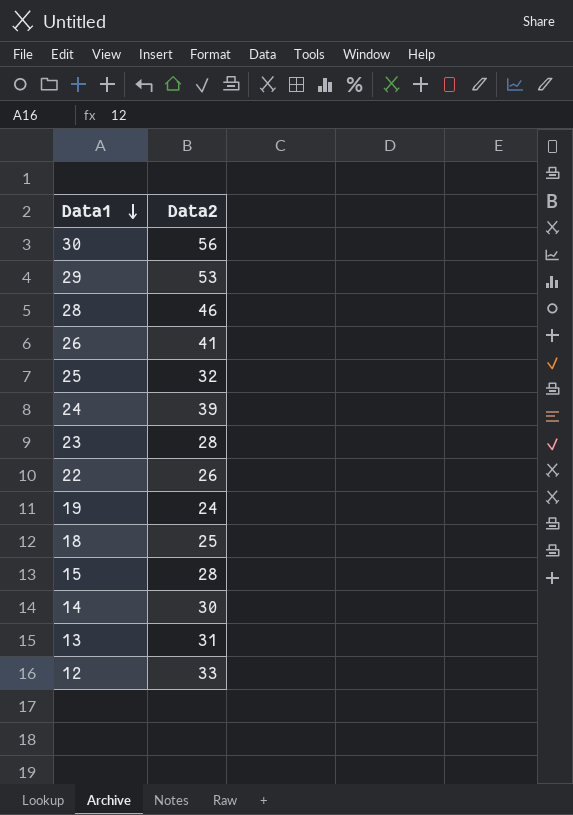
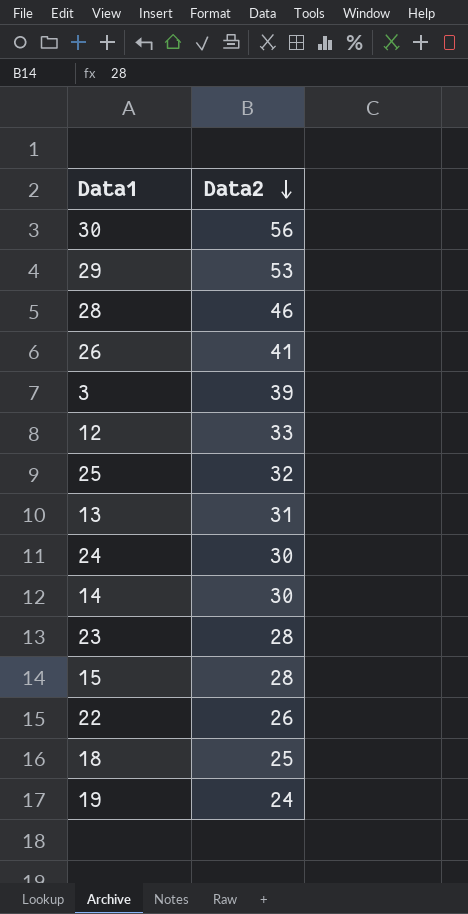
row order: Data1 descending -> Data2 descending
row 3: none -> 39
24 | Data2: 39 -> 30

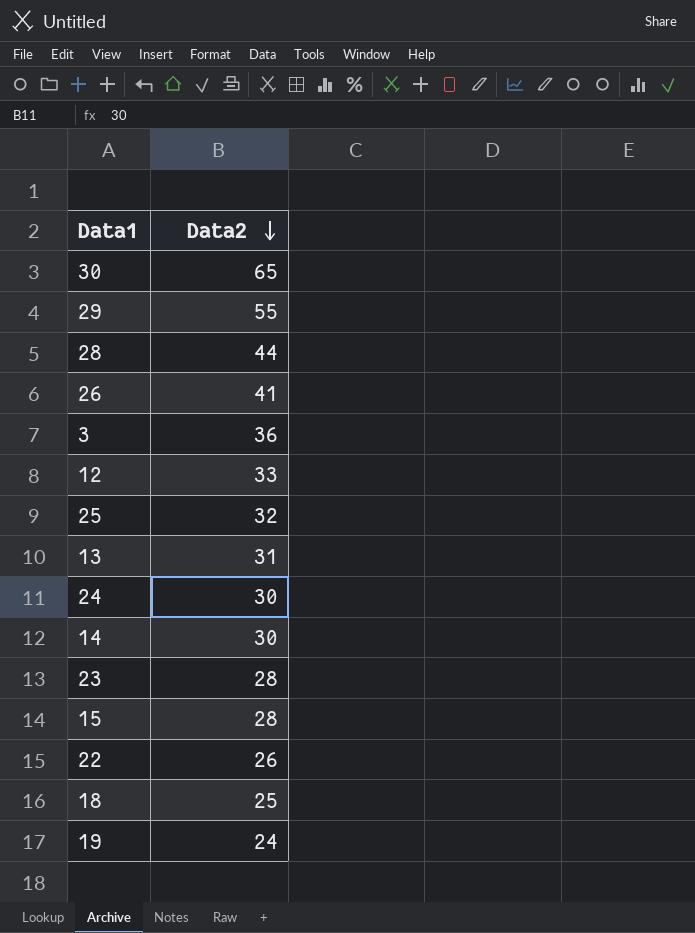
30 | Data2: 56 -> 65
29 | Data2: 53 -> 55
28 | Data2: 46 -> 44
3 | Data2: 39 -> 36

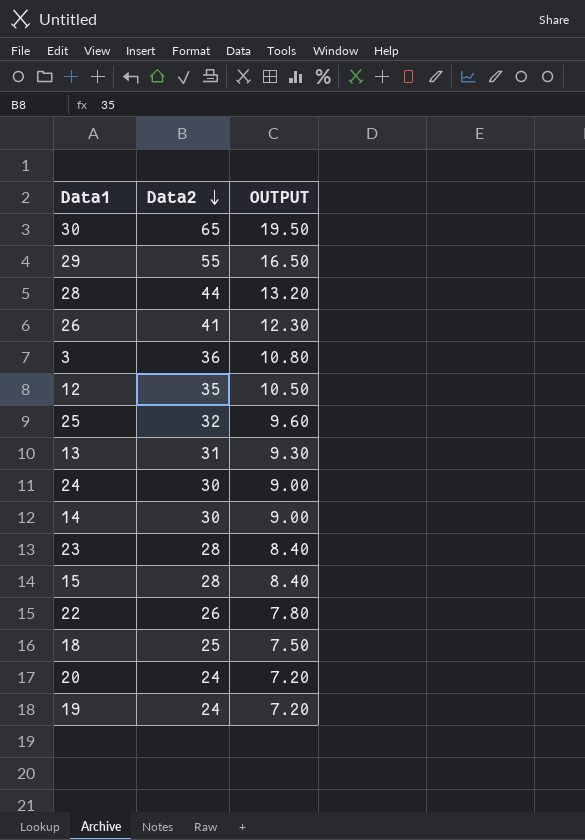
column OUTPUT | formula: none -> [Data2] * 0.3
12 | Data2: 33 -> 35
row 20: none -> 24 | 7.20

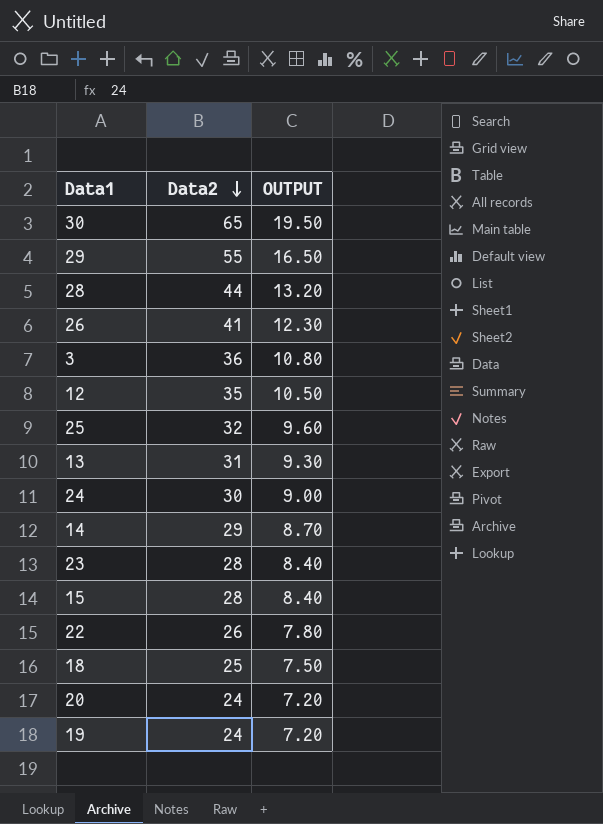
14 | Data2: 30 -> 29
14 | OUTPUT: 9.00 -> 8.70

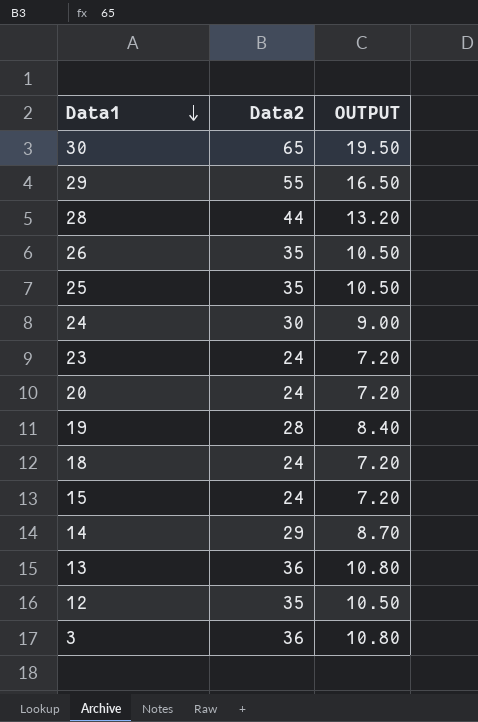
row order: Data2 descending -> Data1 descending
row 22: 26 | 7.80 -> none
26 | Data2: 41 -> 35
26 | OUTPUT: 12.30 -> 10.50
25 | Data2: 32 -> 35
25 | OUTPUT: 9.60 -> 10.50
23 | Data2: 28 -> 24
23 | OUTPUT: 8.40 -> 7.20
19 | Data2: 24 -> 28
19 | OUTPUT: 7.20 -> 8.40
18 | Data2: 25 -> 24
18 | OUTPUT: 7.50 -> 7.20
15 | Data2: 28 -> 24
15 | OUTPUT: 8.40 -> 7.20
13 | Data2: 31 -> 36
13 | OUTPUT: 9.30 -> 10.80

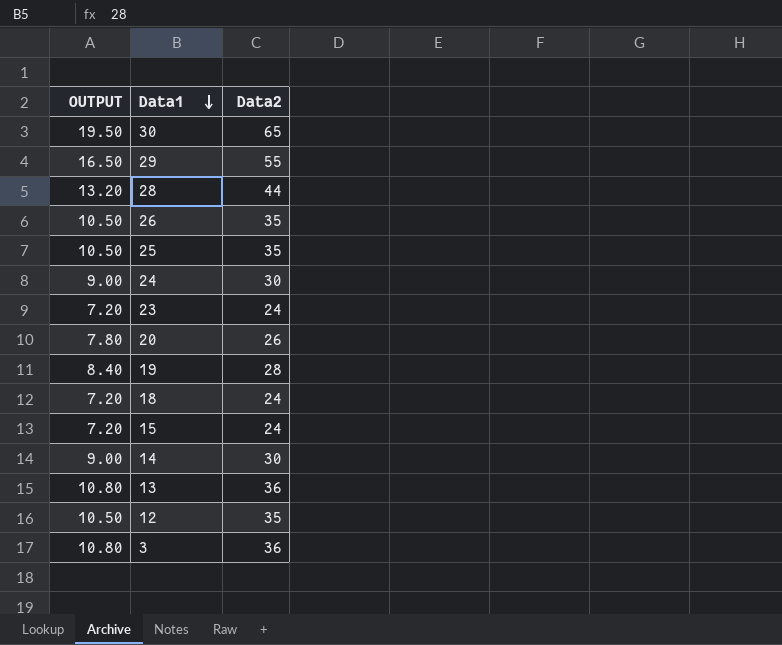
column OUTPUT | position: 3 -> 1
20 | OUTPUT: 7.20 -> 7.80
20 | Data2: 24 -> 26
14 | OUTPUT: 8.70 -> 9.00
14 | Data2: 29 -> 30

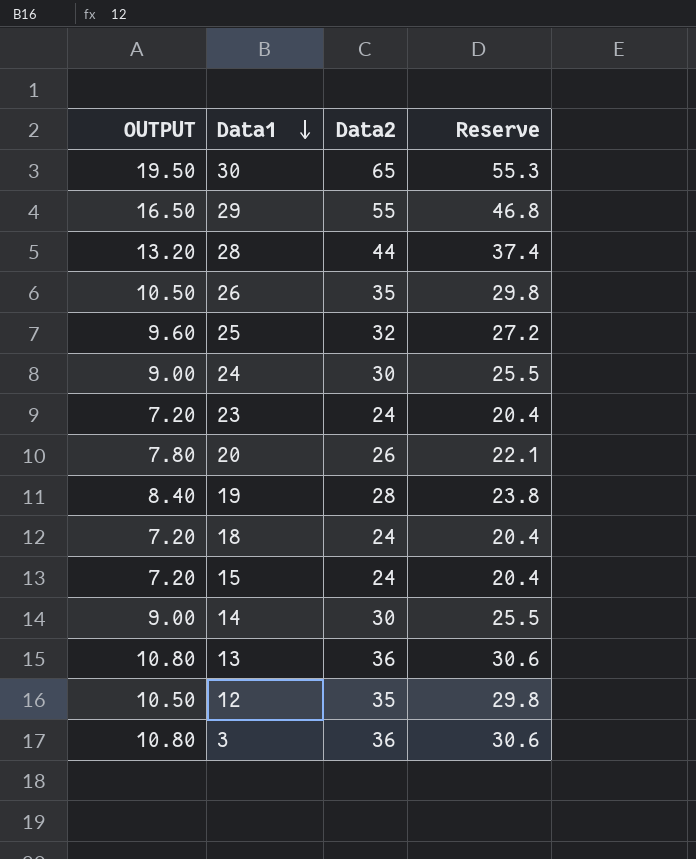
column Reserve | formula: none -> [Data2] * 0.85
25 | OUTPUT: 10.50 -> 9.60
25 | Data2: 35 -> 32

